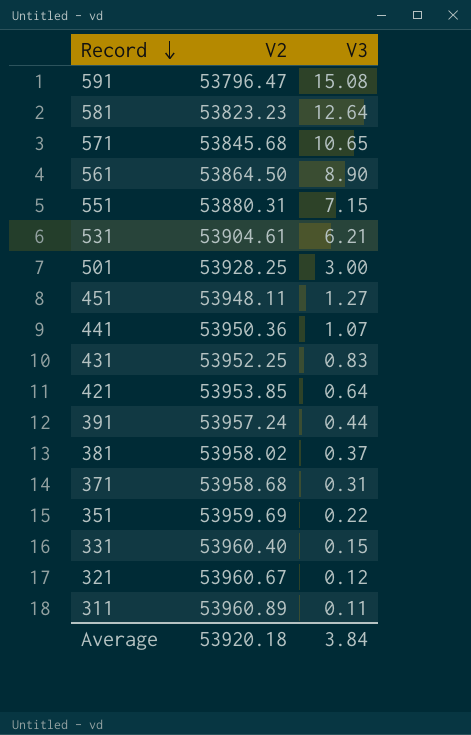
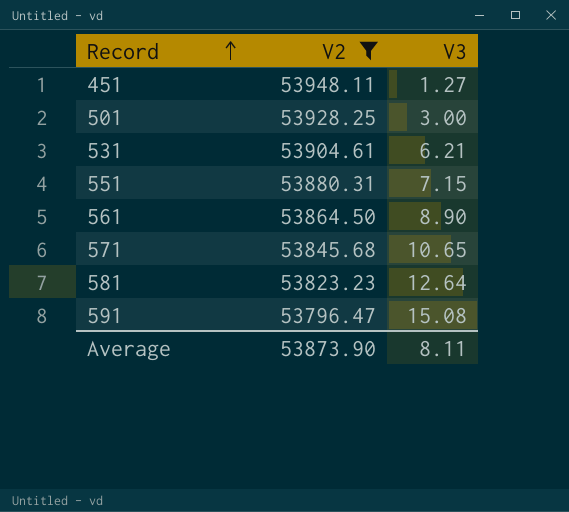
filter: none -> V2 <= 53948.11
row order: Record descending -> Record ascending
Average | V2: 53920.18 -> 53873.90
Average | V3: 3.84 -> 8.11

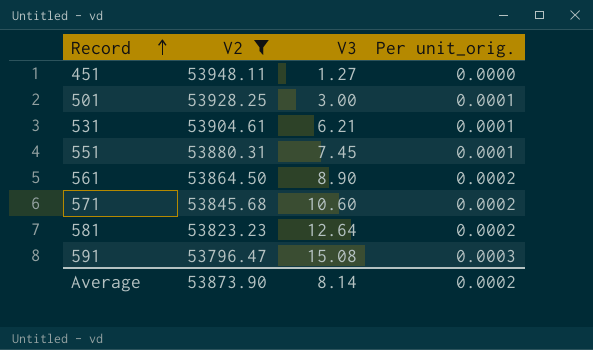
column Per unit_orig. | formula: none -> [V3] / [V2]
551 | V3: 7.15 -> 7.45
571 | V3: 10.65 -> 10.60
Average | V3: 8.11 -> 8.14

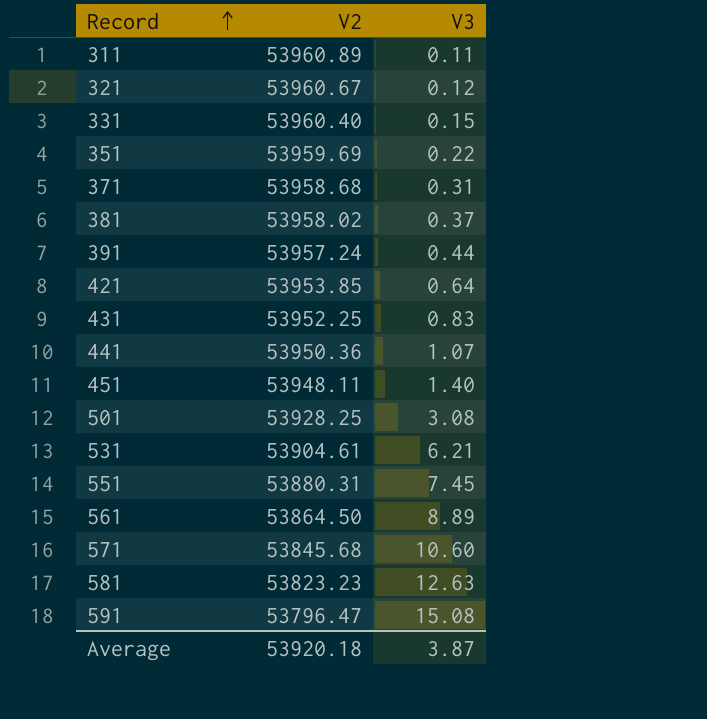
filter: V2 <= 53948.11 -> none
column Per unit_orig. | formula: [V3] / [V2] -> none
451 | V3: 1.27 -> 1.40
501 | V3: 3.00 -> 3.08
561 | V3: 8.90 -> 8.89
581 | V3: 12.64 -> 12.63
Average | V2: 53873.90 -> 53920.18
Average | V3: 8.14 -> 3.87

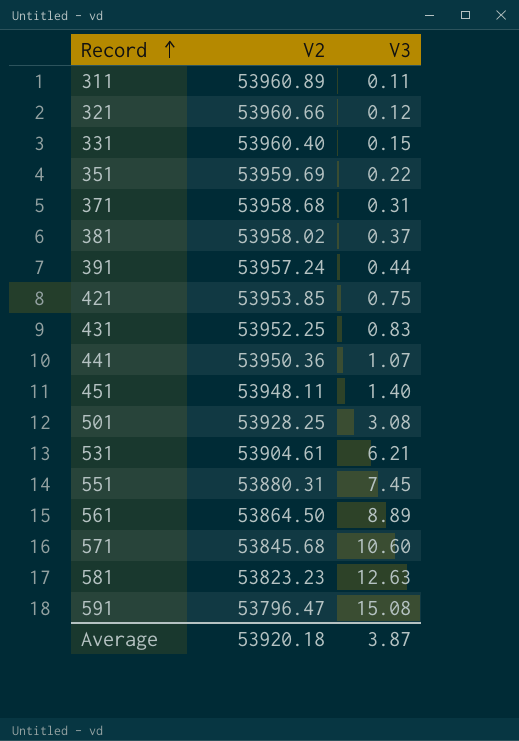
321 | V2: 53960.67 -> 53960.66
421 | V3: 0.64 -> 0.75

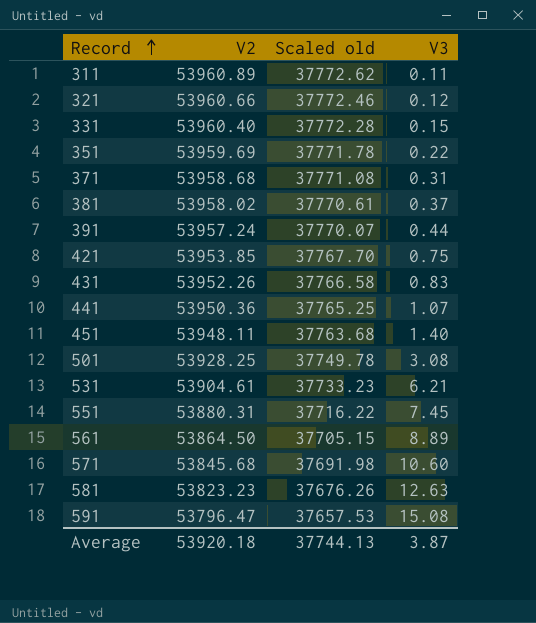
column Scaled old | formula: none -> [V2] * 0.7
431 | V2: 53952.25 -> 53952.26

